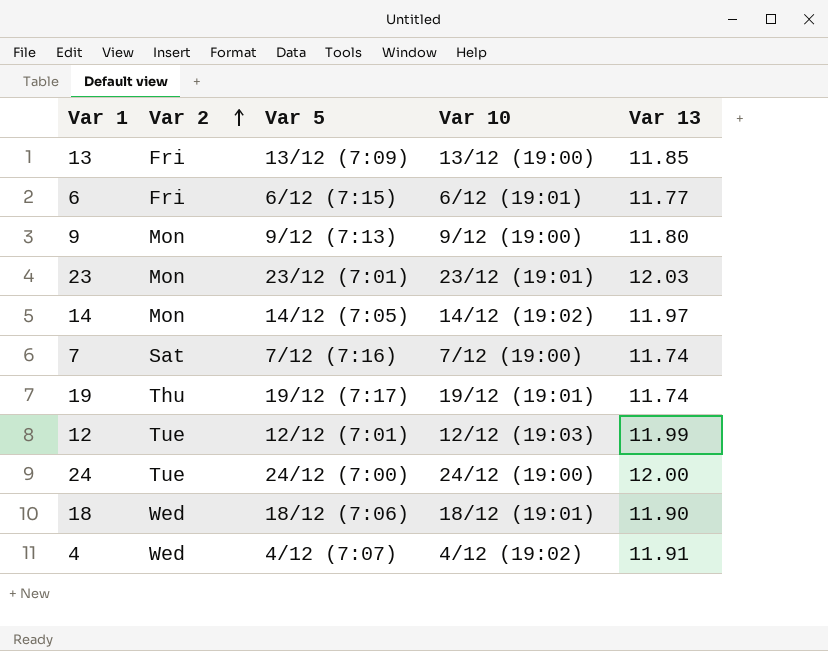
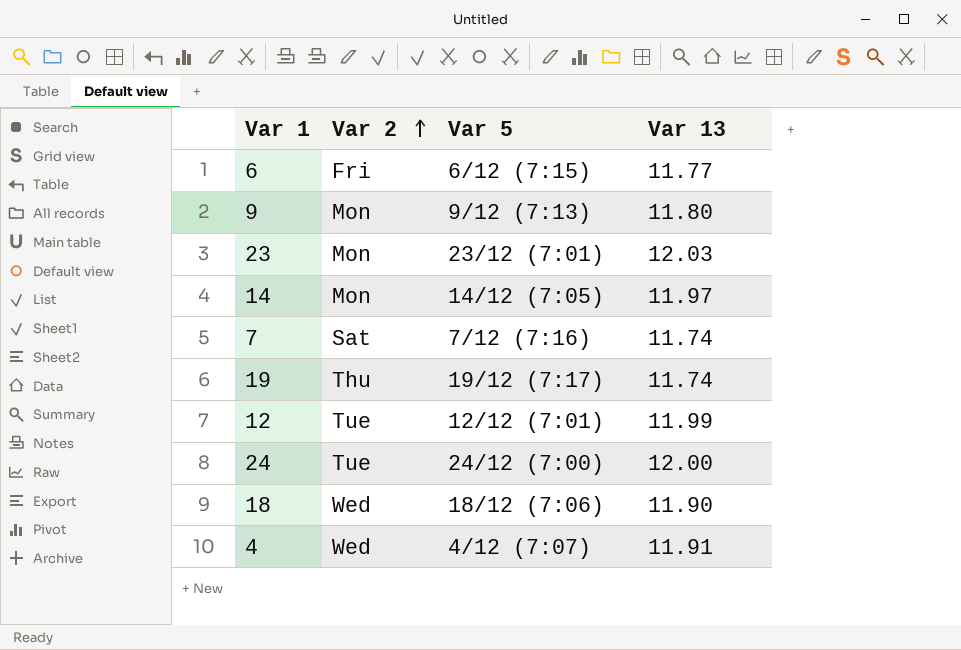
column Var 10 | position: 4 -> none
row 13: Fri | 13/12 (7:09) | 13/12 (19:00) | 11.85 -> none

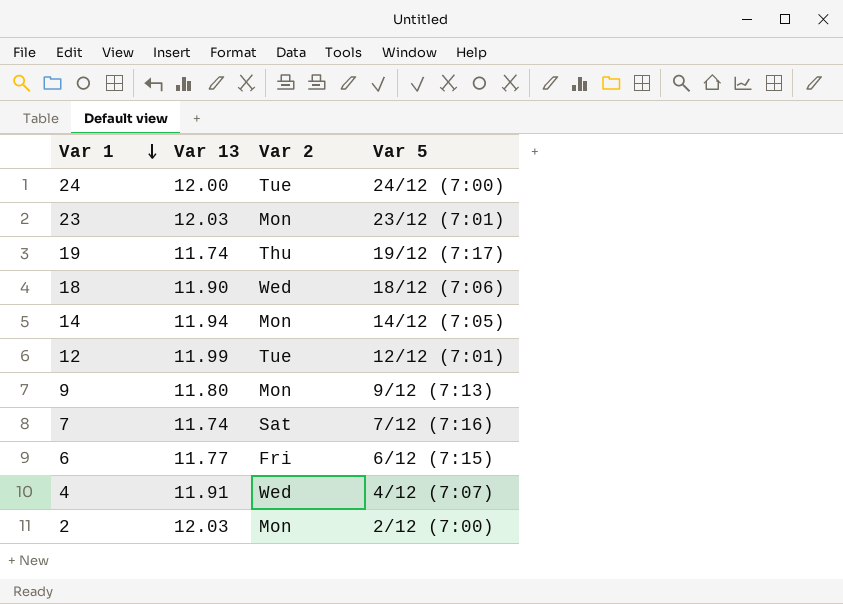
row order: Var 2 ascending -> Var 1 descending
column Var 13 | position: 4 -> 2
14 | Var 13: 11.97 -> 11.94
row 2: none -> 12.03 | Mon | 2/12 (7:00)

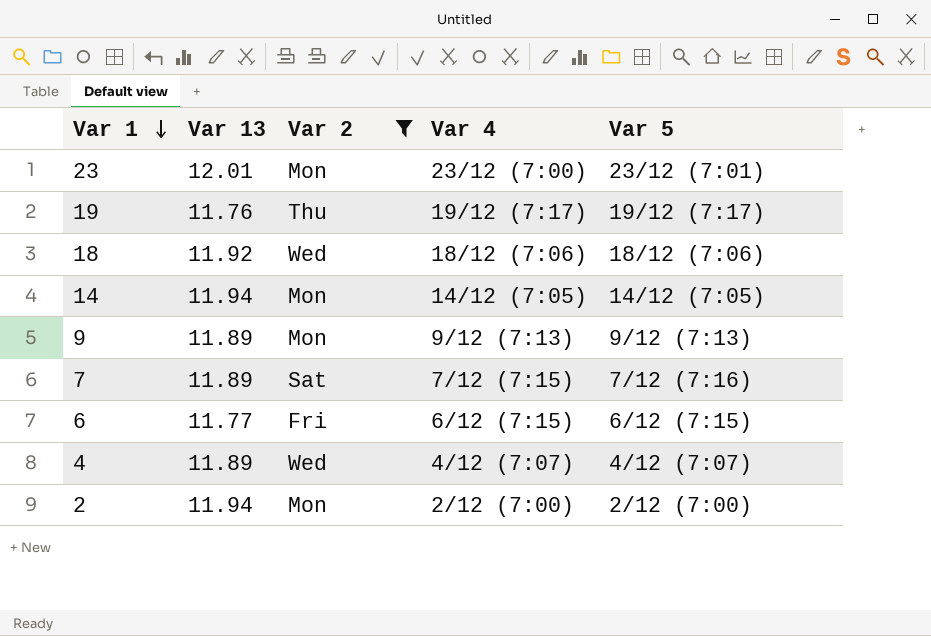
filter: none -> Var 2 != Tue
column Var 4 | position: none -> 4
23 | Var 13: 12.03 -> 12.01
19 | Var 13: 11.74 -> 11.76
18 | Var 13: 11.90 -> 11.92
9 | Var 13: 11.80 -> 11.89
7 | Var 13: 11.74 -> 11.89
4 | Var 13: 11.91 -> 11.89
2 | Var 13: 12.03 -> 11.94

